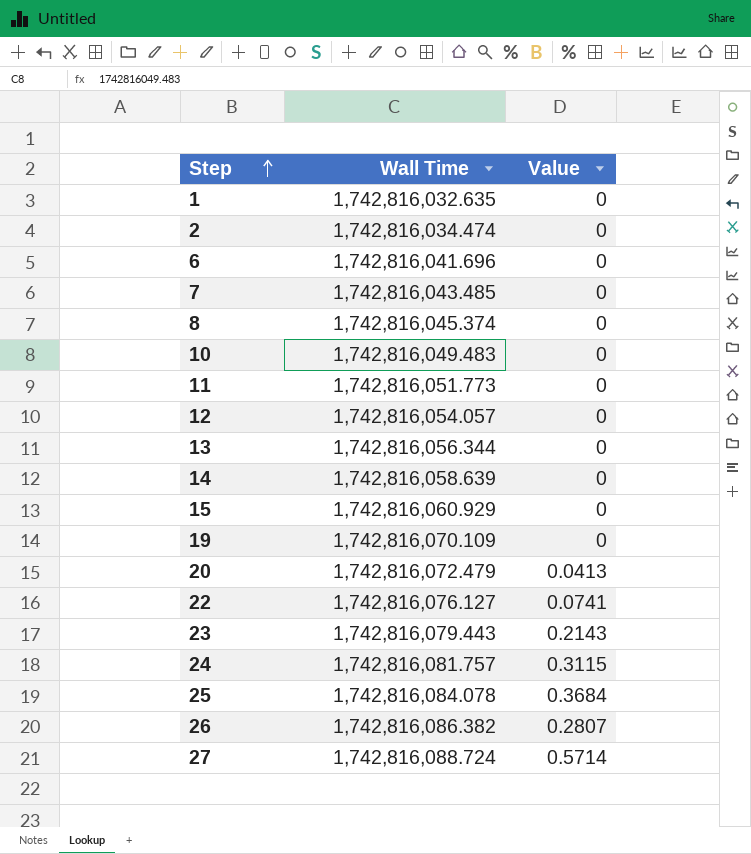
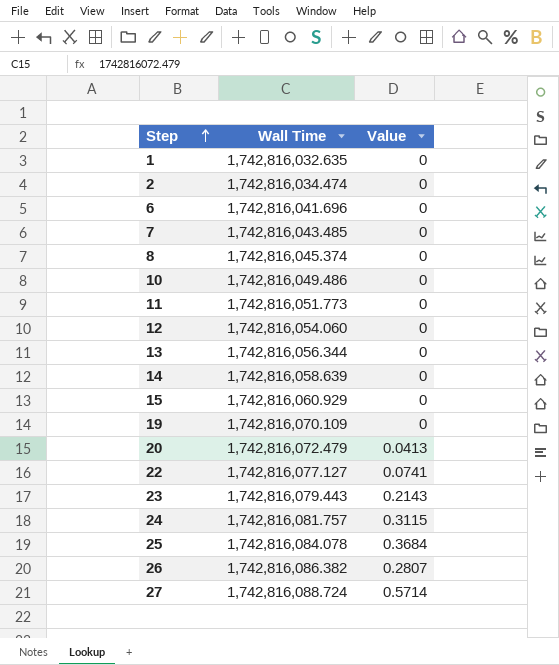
10 | Wall Time: 1,742,816,049.483 -> 1,742,816,049.486
12 | Wall Time: 1,742,816,054.057 -> 1,742,816,054.060
22 | Wall Time: 1,742,816,076.127 -> 1,742,816,077.127

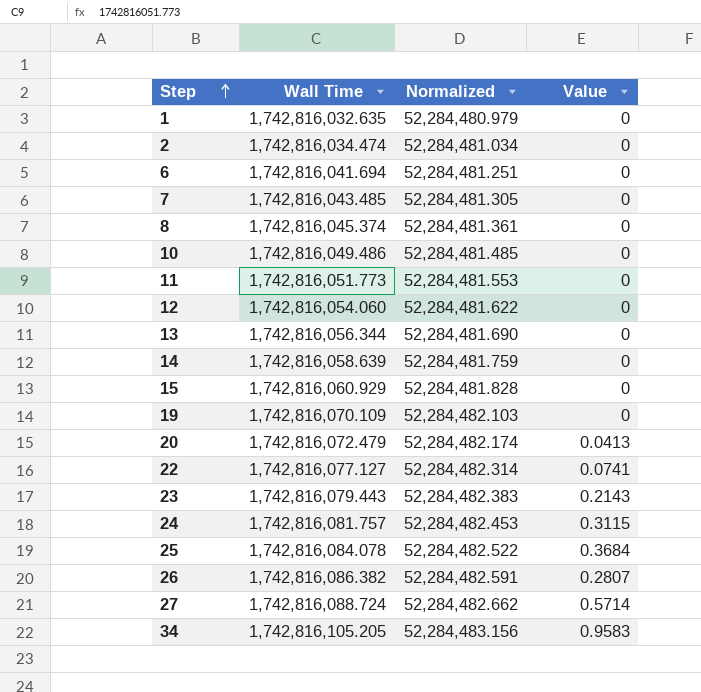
column Normalized | formula: none -> [Wall Time] * 0.03
6 | Wall Time: 1,742,816,041.696 -> 1,742,816,041.694
row 34: none -> 1,742,816,105.205 | 52,284,483.156 | 0.9583

